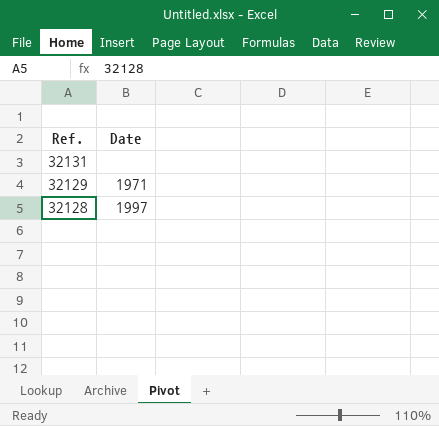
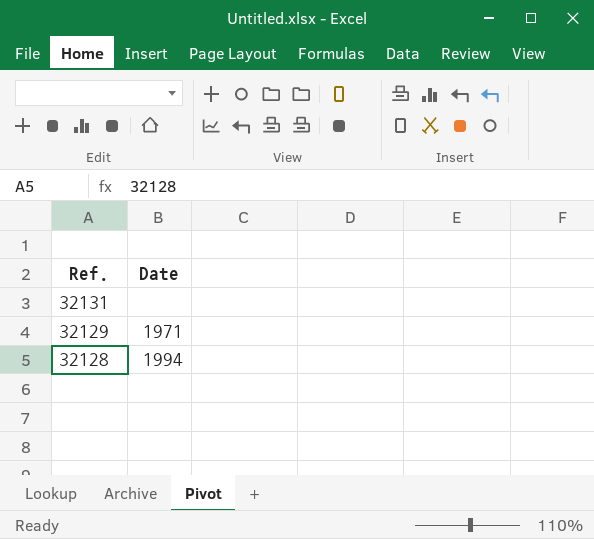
32128 | Date: 1997 -> 1994

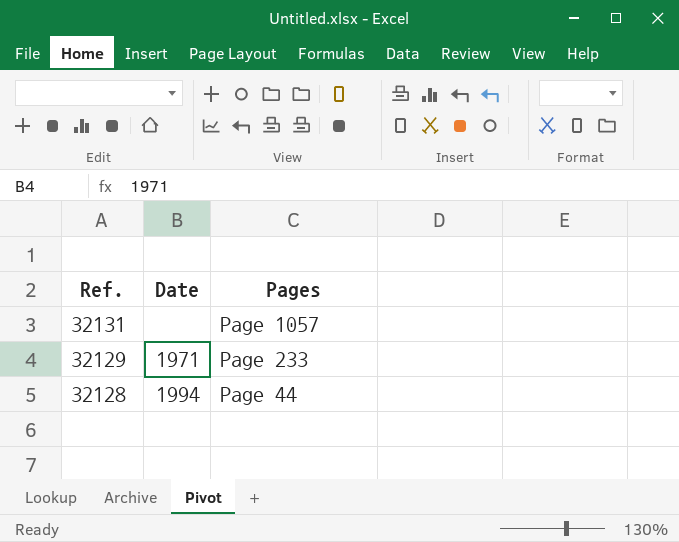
column Pages | position: none -> 3

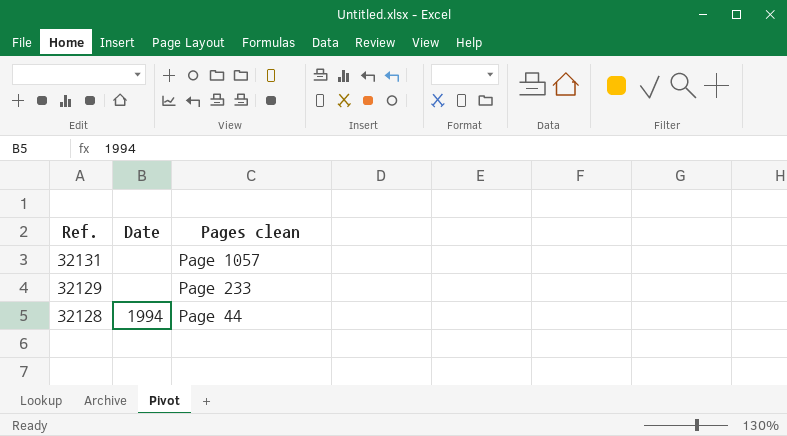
column name: Pages -> Pages clean
32129 | Date: 1971 -> none

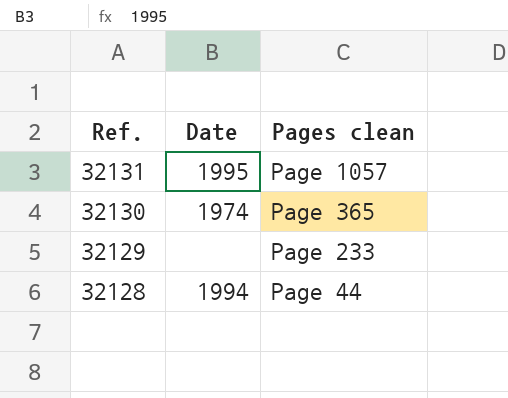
32131 | Date: none -> 1995
row 32130: none -> 1974 | Page 365

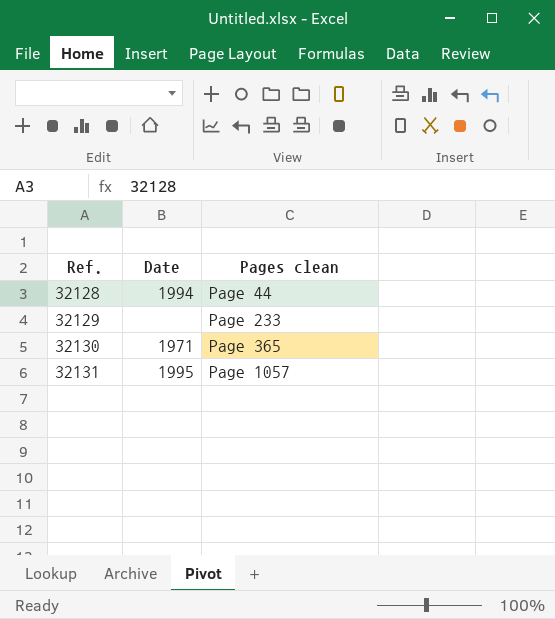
row order: Ref. descending -> Ref. ascending
32130 | Date: 1974 -> 1971

